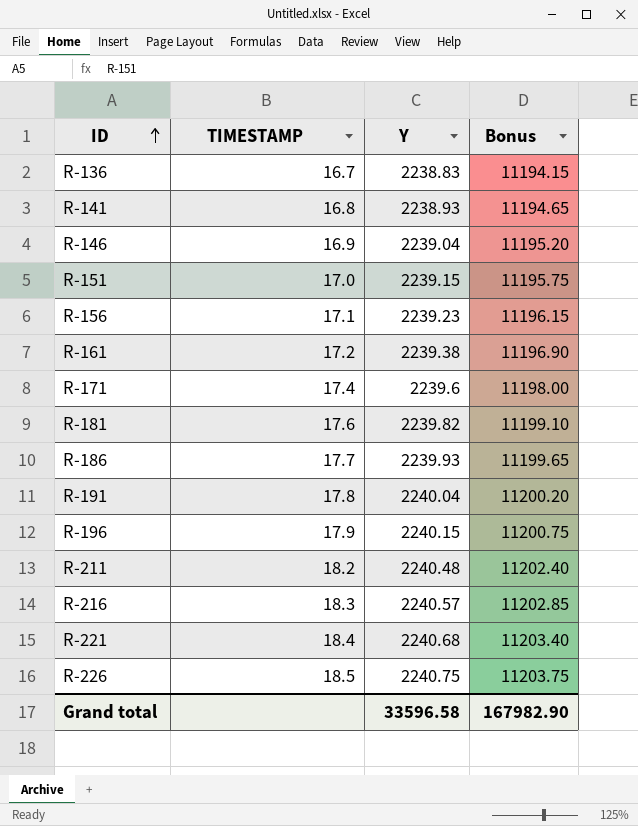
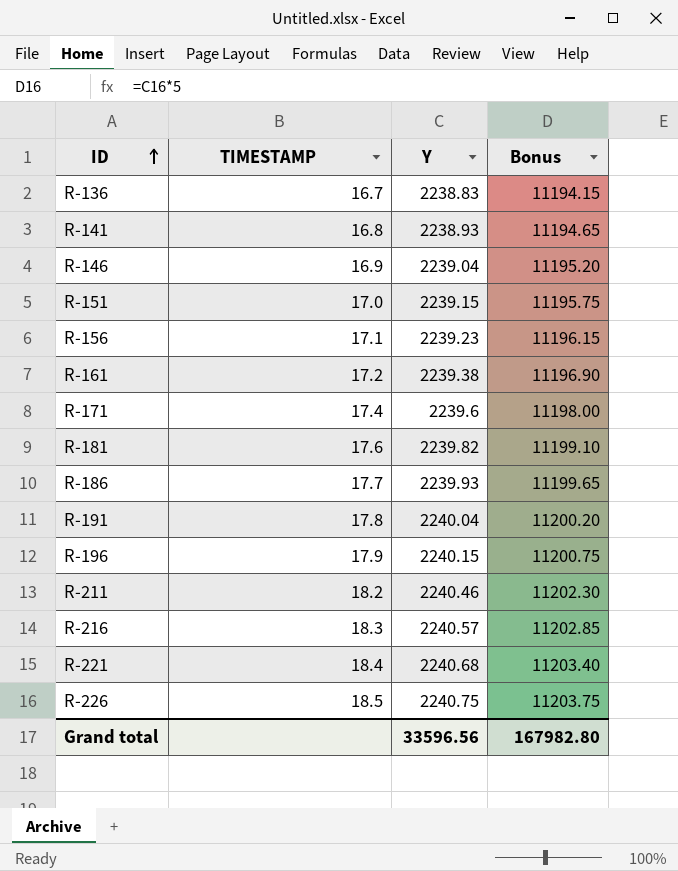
R-211 | Y: 2240.48 -> 2240.46
R-211 | Bonus: 11202.40 -> 11202.30
Grand total | Y: 33596.58 -> 33596.56
Grand total | Bonus: 167982.90 -> 167982.80

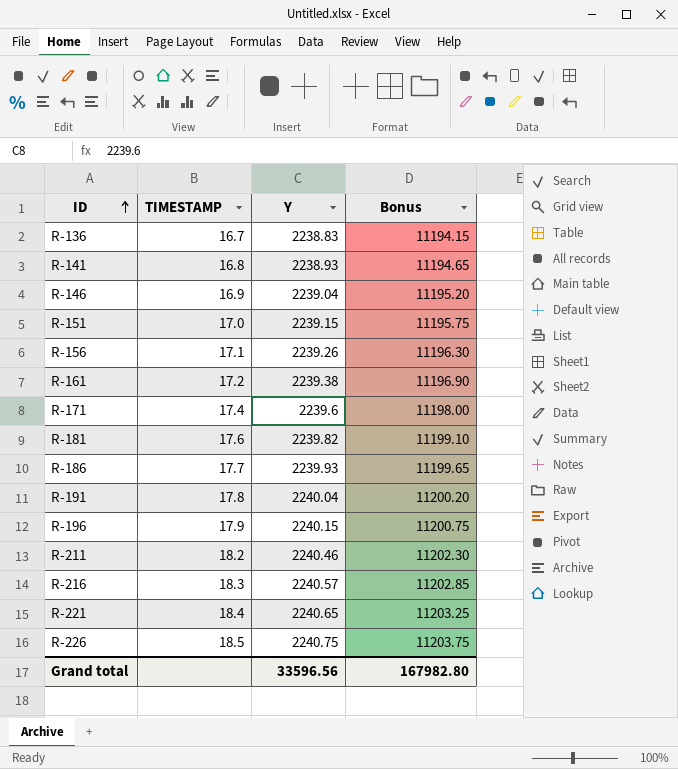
R-156 | Y: 2239.23 -> 2239.26
R-156 | Bonus: 11196.15 -> 11196.30
R-221 | Y: 2240.68 -> 2240.65
R-221 | Bonus: 11203.40 -> 11203.25

